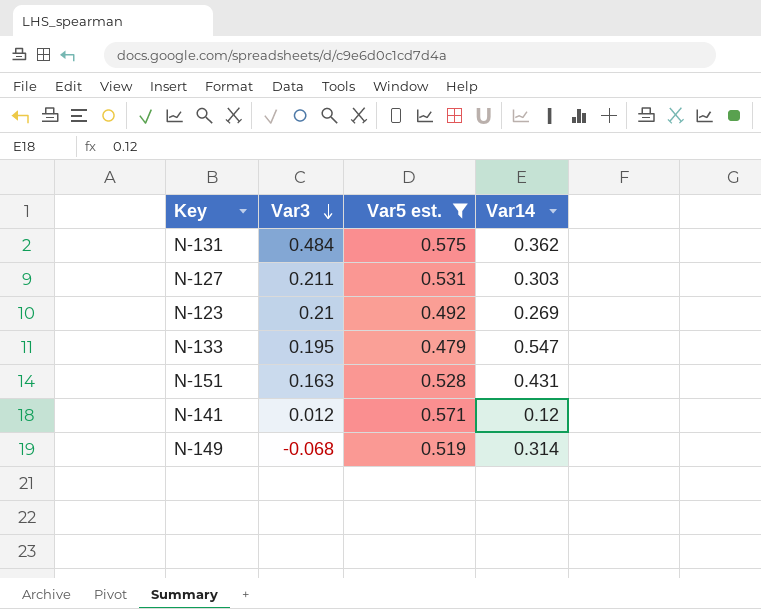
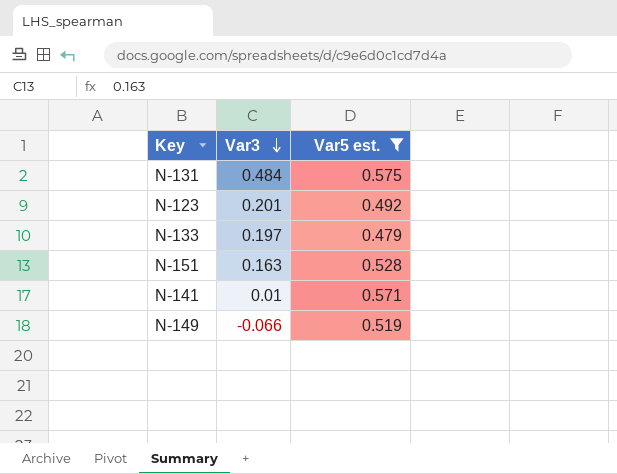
column Var14 | position: 4 -> none
row N-127: 0.211 | 0.531 | 0.303 -> none
N-123 | Var3: 0.21 -> 0.201
N-133 | Var3: 0.195 -> 0.197
N-141 | Var3: 0.012 -> 0.01
N-149 | Var3: -0.068 -> -0.066

